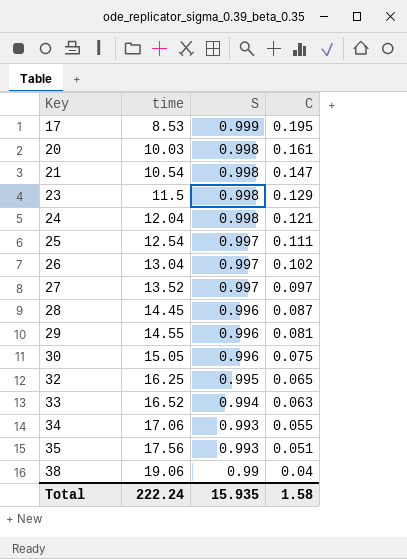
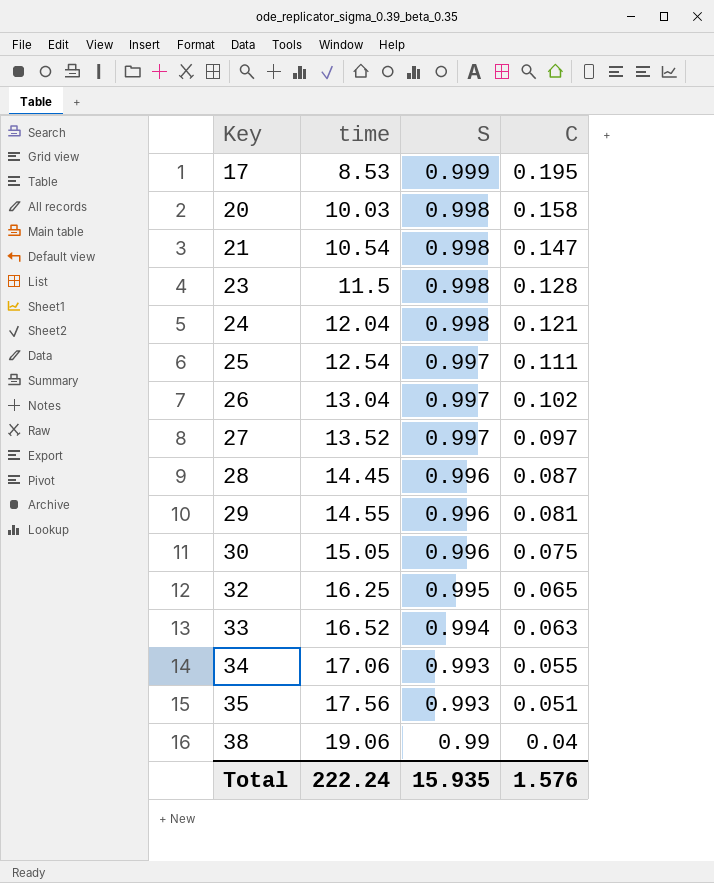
20 | C: 0.161 -> 0.158
23 | C: 0.129 -> 0.128
Total | C: 1.58 -> 1.576

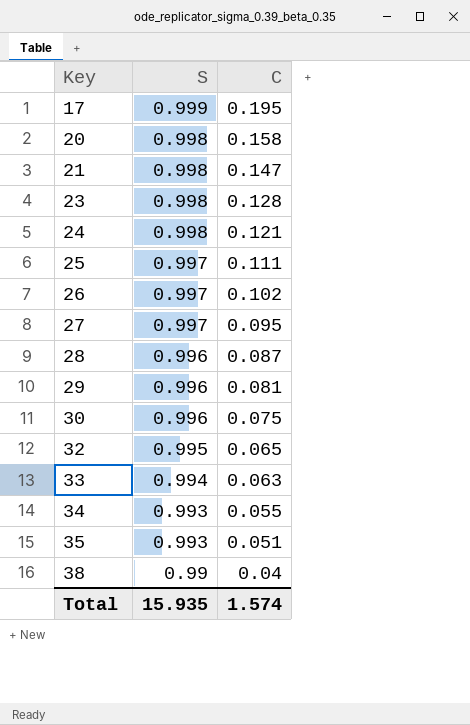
column time | position: 2 -> none
27 | C: 0.097 -> 0.095
Total | C: 1.576 -> 1.574

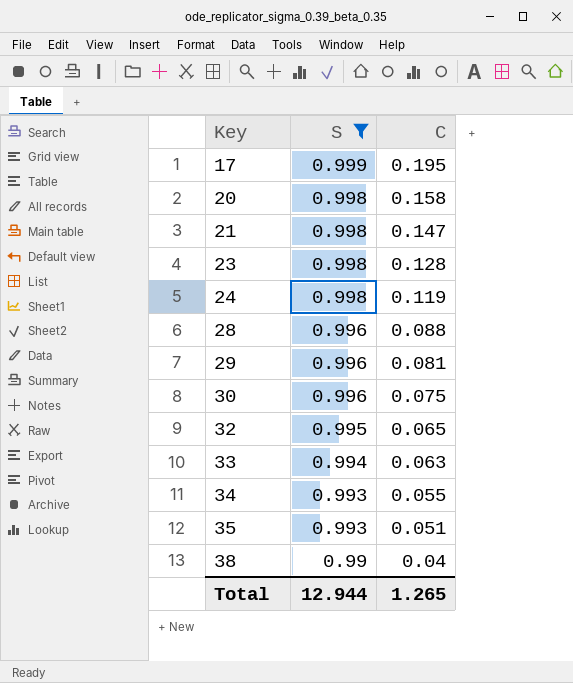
filter: none -> S != 0.997
24 | C: 0.121 -> 0.119
28 | C: 0.087 -> 0.088
Total | S: 15.935 -> 12.944
Total | C: 1.574 -> 1.265

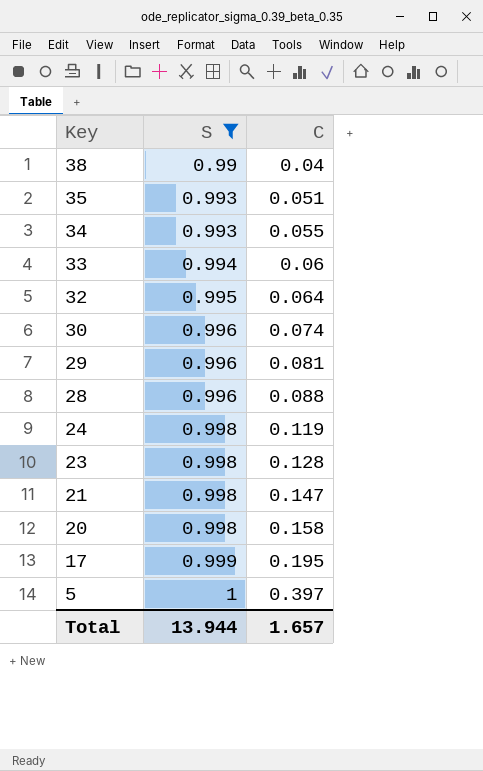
row order: Key ascending -> Key descending
33 | C: 0.063 -> 0.06
32 | C: 0.065 -> 0.064
30 | C: 0.075 -> 0.074
row 5: none -> 1 | 0.397
Total | S: 12.944 -> 13.944
Total | C: 1.265 -> 1.657

